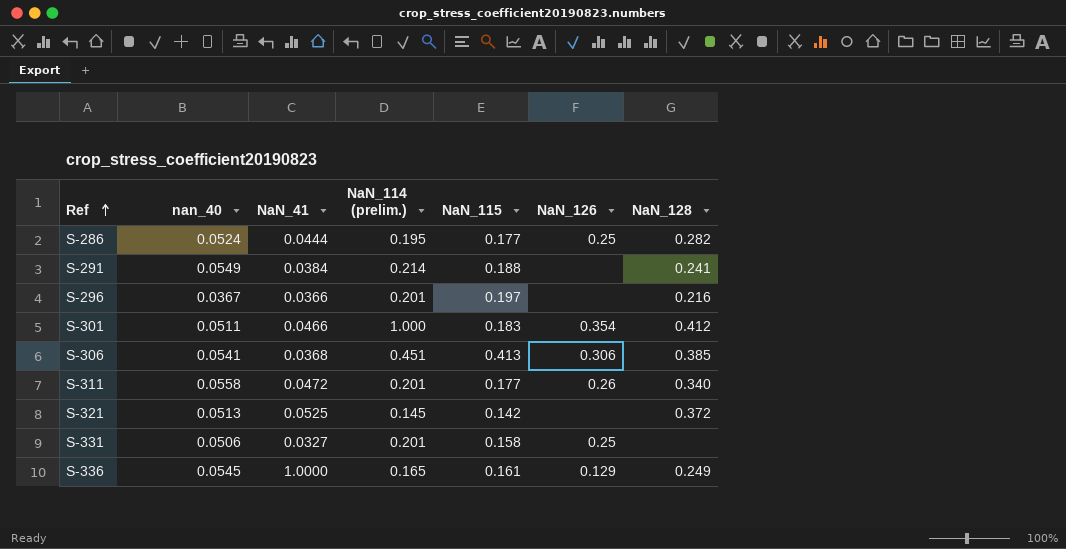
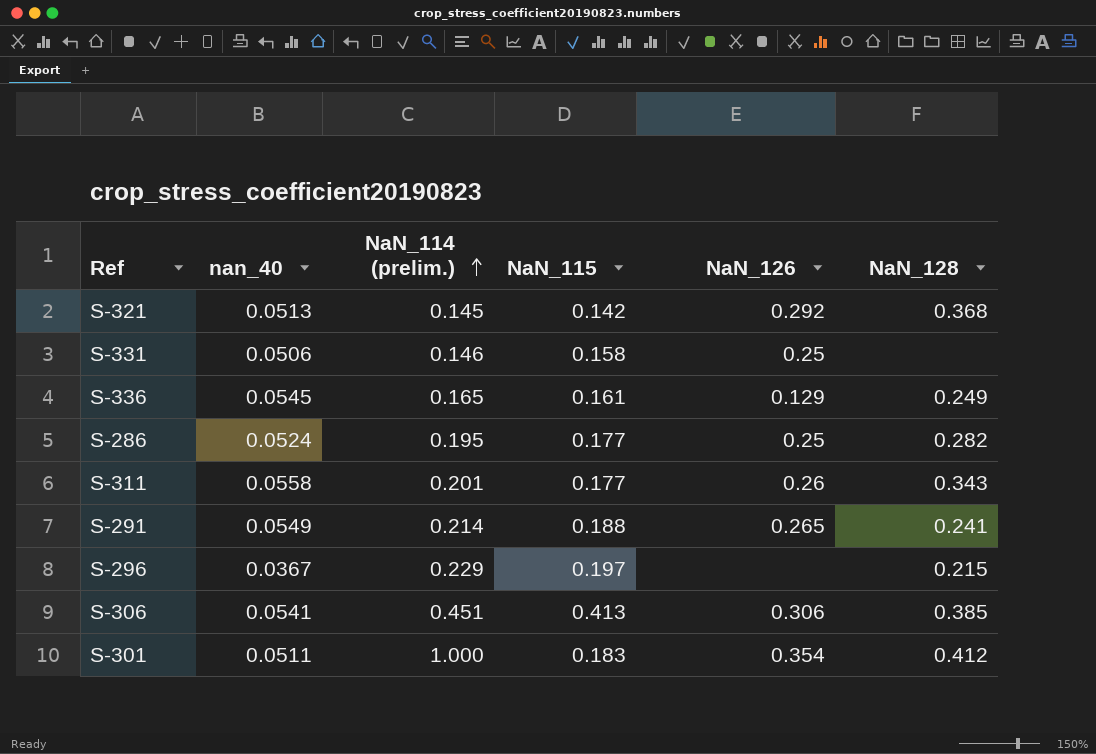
row order: Ref ascending -> NaN_114 (prelim.) ascending
column NaN_41 | position: 3 -> none
S-321 | NaN_126: none -> 0.292
S-321 | NaN_128: 0.372 -> 0.368
S-331 | NaN_114 (prelim.): 0.201 -> 0.146
S-311 | NaN_128: 0.340 -> 0.343
S-291 | NaN_126: none -> 0.265
S-296 | NaN_114 (prelim.): 0.201 -> 0.229
S-296 | NaN_128: 0.216 -> 0.215

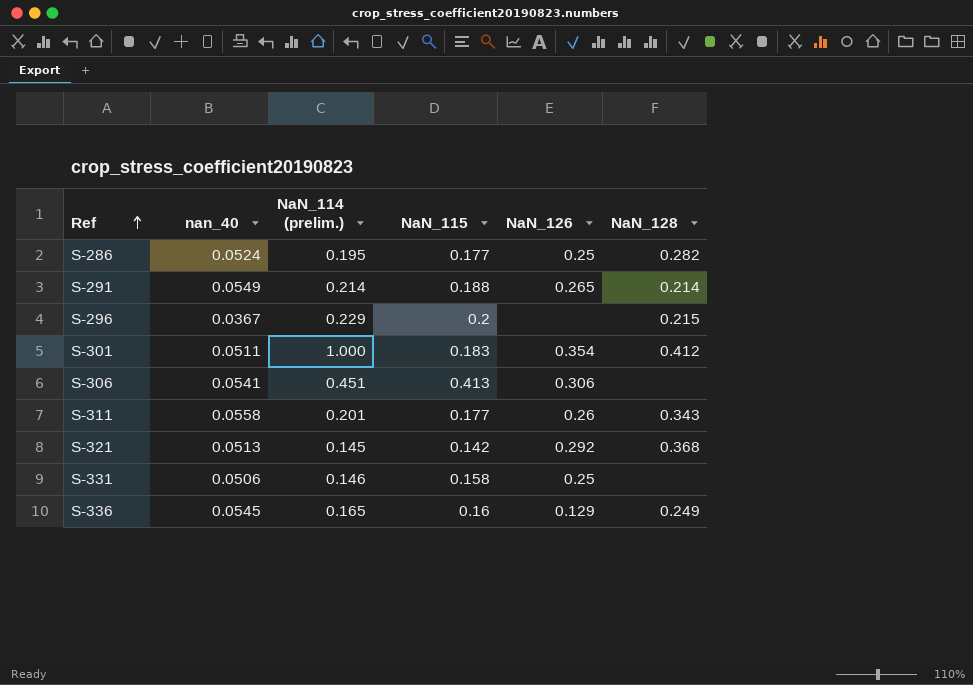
row order: NaN_114 (prelim.) ascending -> Ref ascending
S-291 | NaN_128: 0.241 -> 0.214
S-296 | NaN_115: 0.197 -> 0.2
S-306 | NaN_128: 0.385 -> none
S-336 | NaN_115: 0.161 -> 0.16

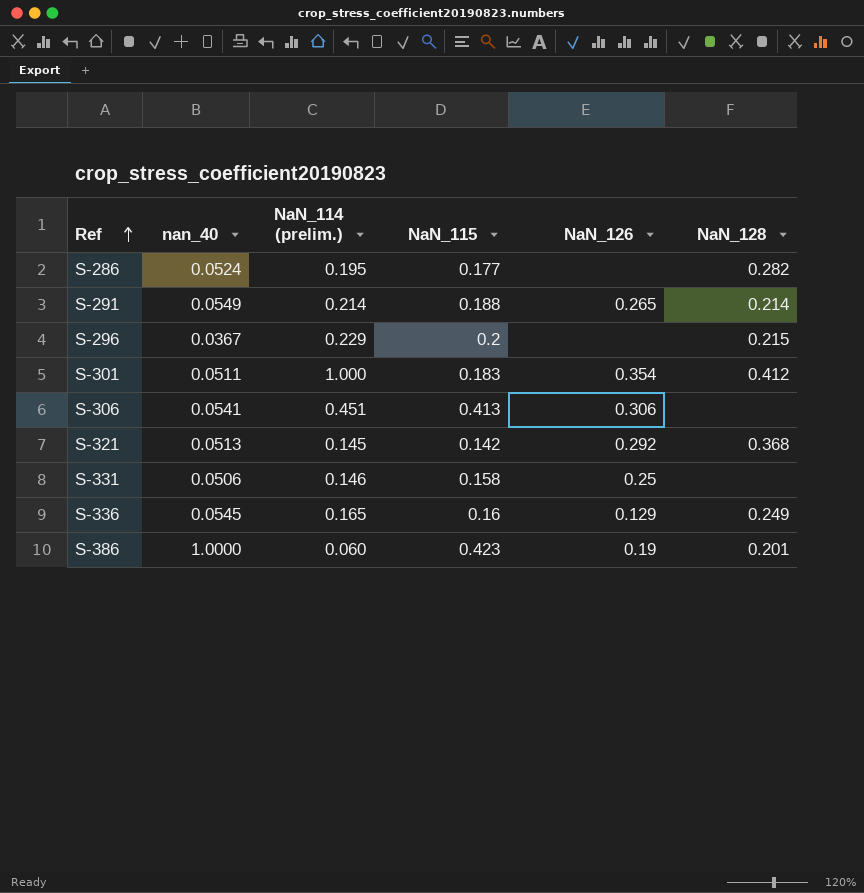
row S-311: 0.0558 | 0.201 | 0.177 | 0.26 | 0.343 -> none
S-286 | NaN_126: 0.25 -> none
row S-386: none -> 1.0000 | 0.060 | 0.423 | 0.19 | 0.201

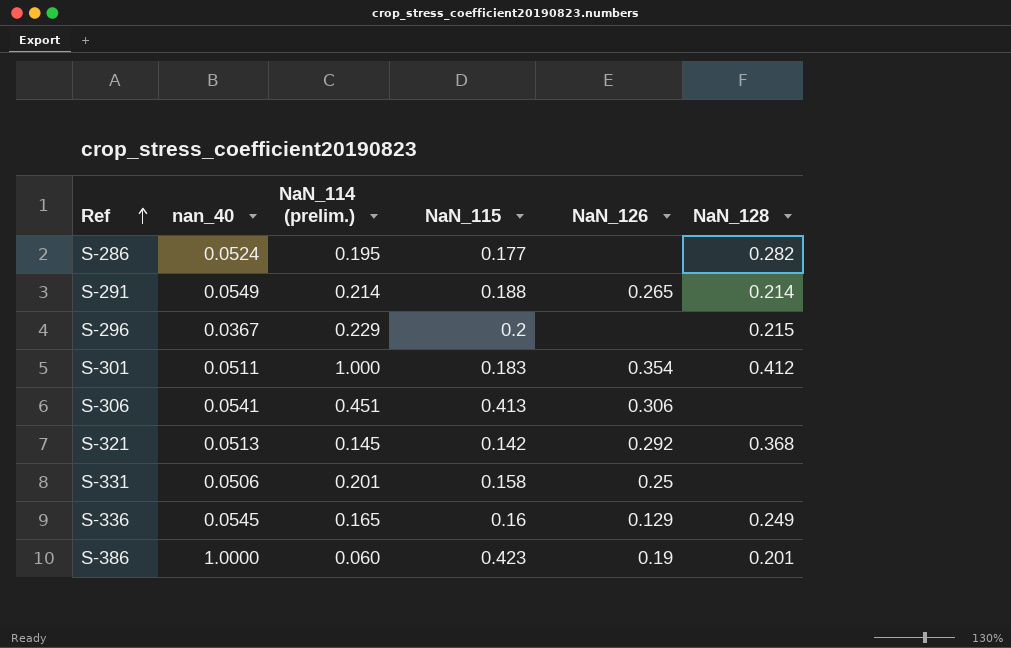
S-331 | NaN_114 (prelim.): 0.146 -> 0.201

